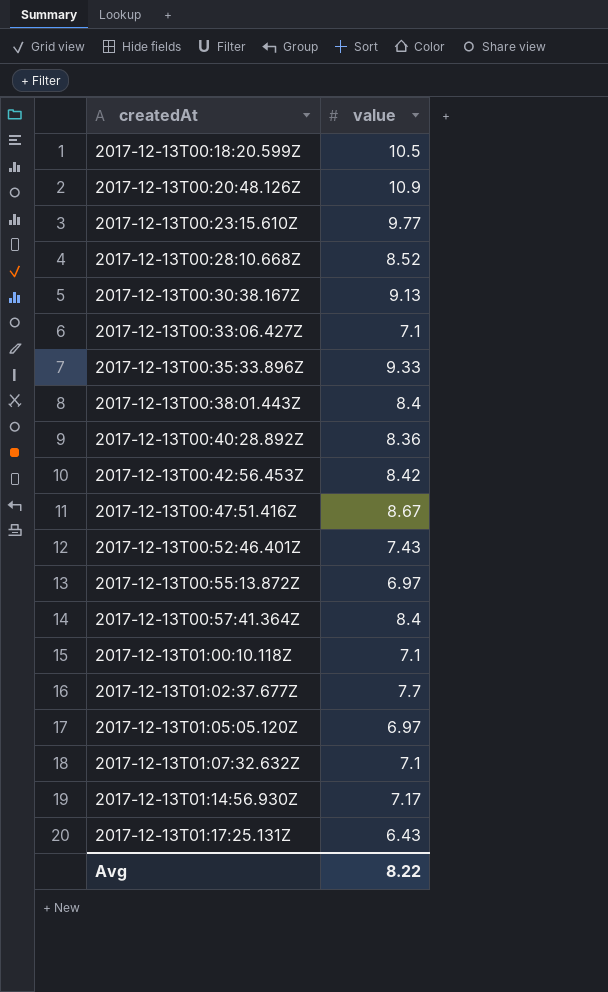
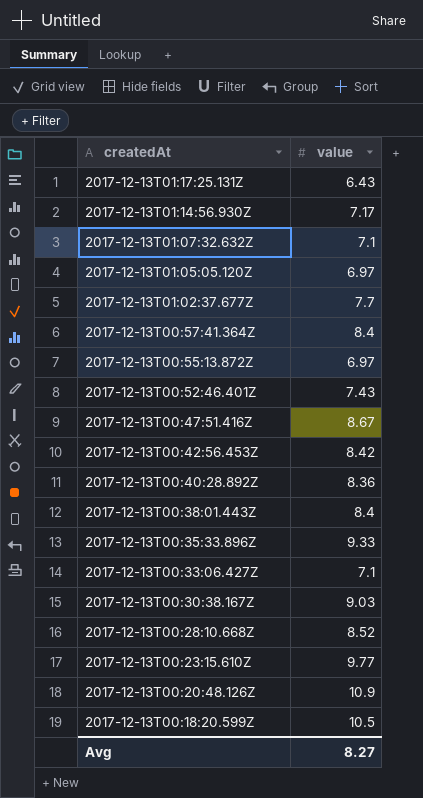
row order: createdAt ascending -> createdAt descending
row 2017-12-13T01:00:10.118Z: 7.1 -> none
2017-12-13T00:30:38.167Z | value: 9.13 -> 9.03
Avg | value: 8.22 -> 8.27

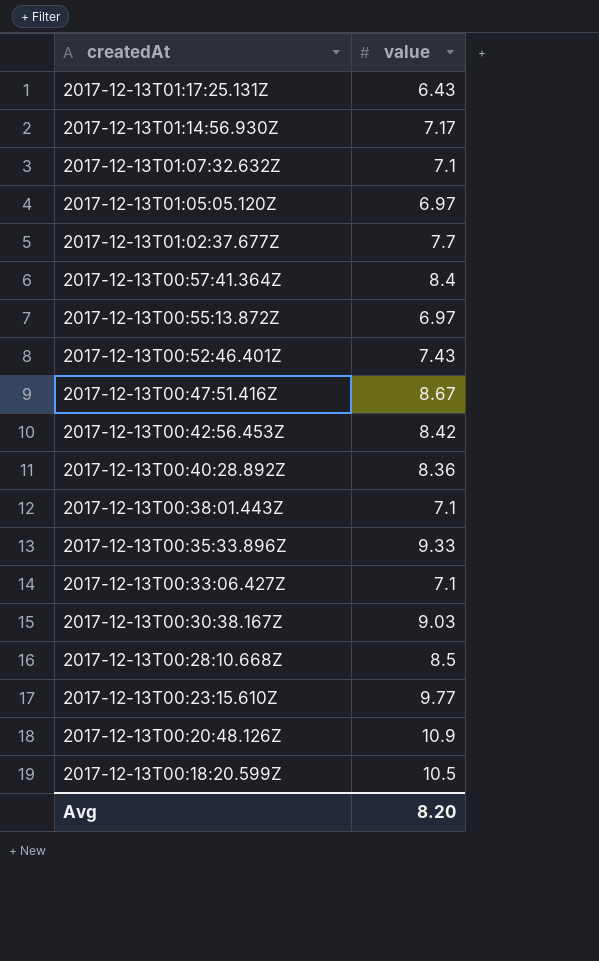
2017-12-13T00:38:01.443Z | value: 8.4 -> 7.1
2017-12-13T00:28:10.668Z | value: 8.52 -> 8.5
Avg | value: 8.27 -> 8.20

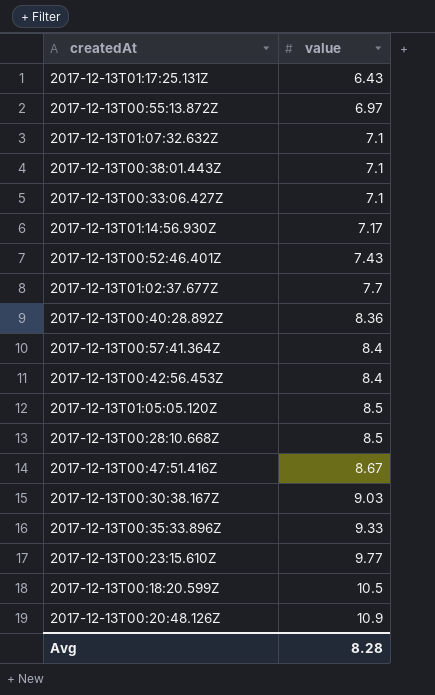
row order: createdAt descending -> value ascending
2017-12-13T00:42:56.453Z | value: 8.42 -> 8.4
2017-12-13T01:05:05.120Z | value: 6.97 -> 8.5
Avg | value: 8.20 -> 8.28

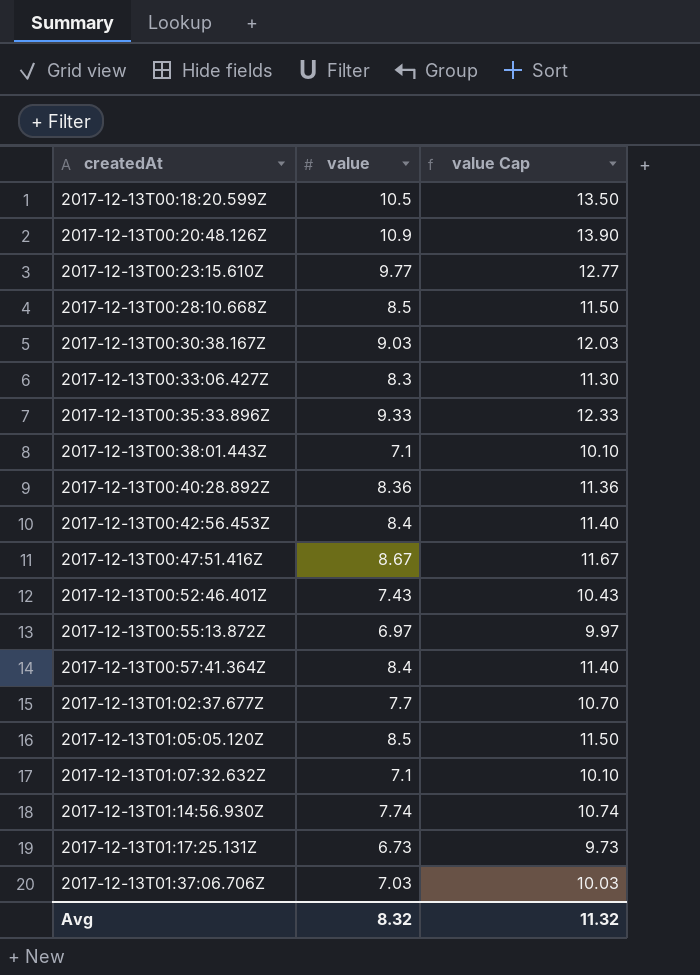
row order: value ascending -> createdAt ascending
column value Cap | formula: none -> [value] + 3
2017-12-13T00:33:06.427Z | value: 7.1 -> 8.3
2017-12-13T01:14:56.930Z | value: 7.17 -> 7.74
2017-12-13T01:17:25.131Z | value: 6.43 -> 6.73
row 2017-12-13T01:37:06.706Z: none -> 7.03 | 10.03
Avg | value: 8.28 -> 8.32

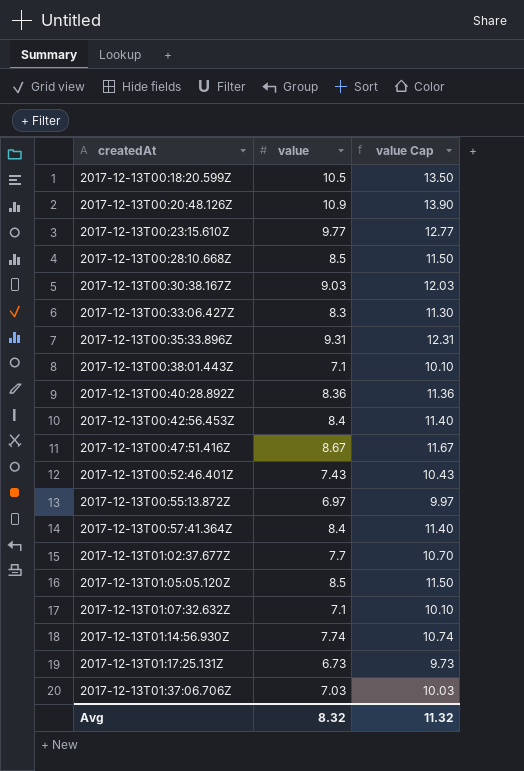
2017-12-13T00:35:33.896Z | value: 9.33 -> 9.31
2017-12-13T00:35:33.896Z | value Cap: 12.33 -> 12.31

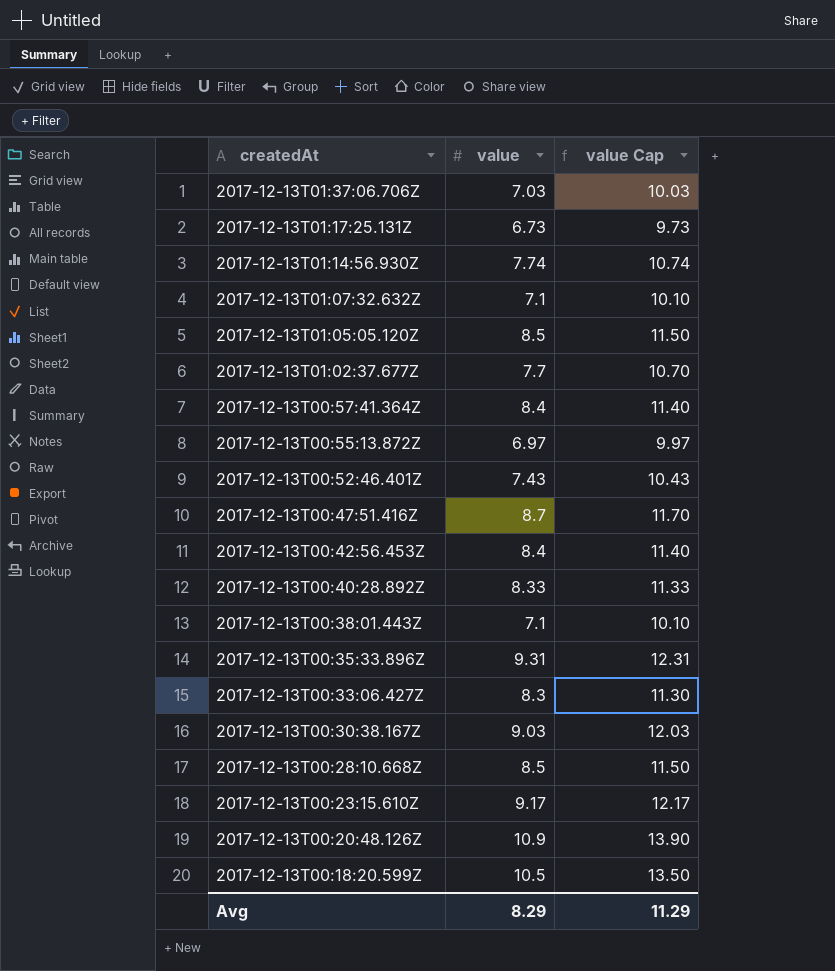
row order: createdAt ascending -> createdAt descending
2017-12-13T00:47:51.416Z | value: 8.67 -> 8.7
2017-12-13T00:47:51.416Z | value Cap: 11.67 -> 11.70
2017-12-13T00:40:28.892Z | value: 8.36 -> 8.33
2017-12-13T00:40:28.892Z | value Cap: 11.36 -> 11.33
2017-12-13T00:23:15.610Z | value: 9.77 -> 9.17
2017-12-13T00:23:15.610Z | value Cap: 12.77 -> 12.17
Avg | value: 8.32 -> 8.29
Avg | value Cap: 11.32 -> 11.29

